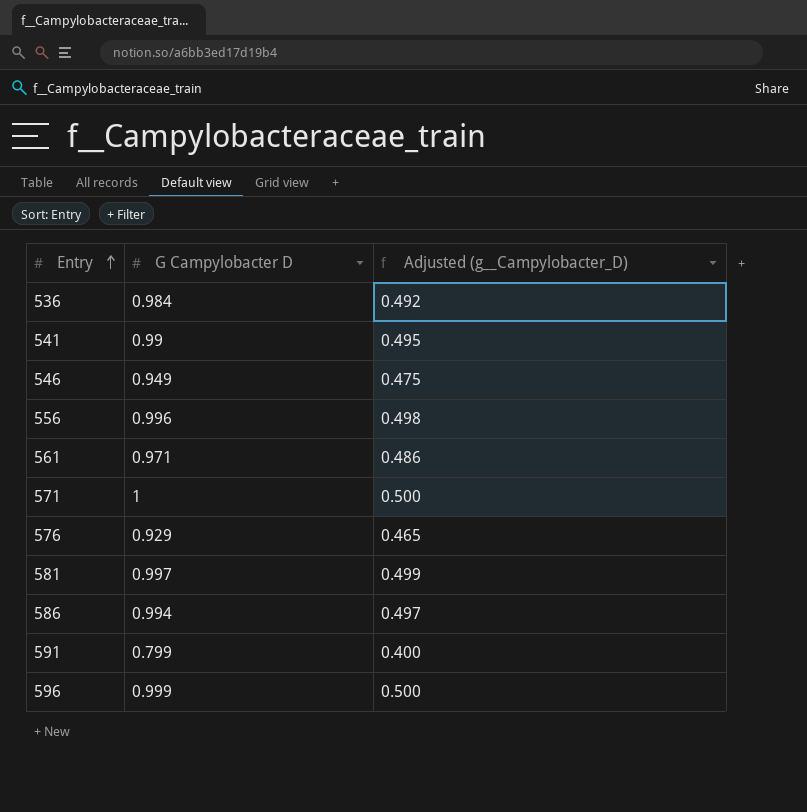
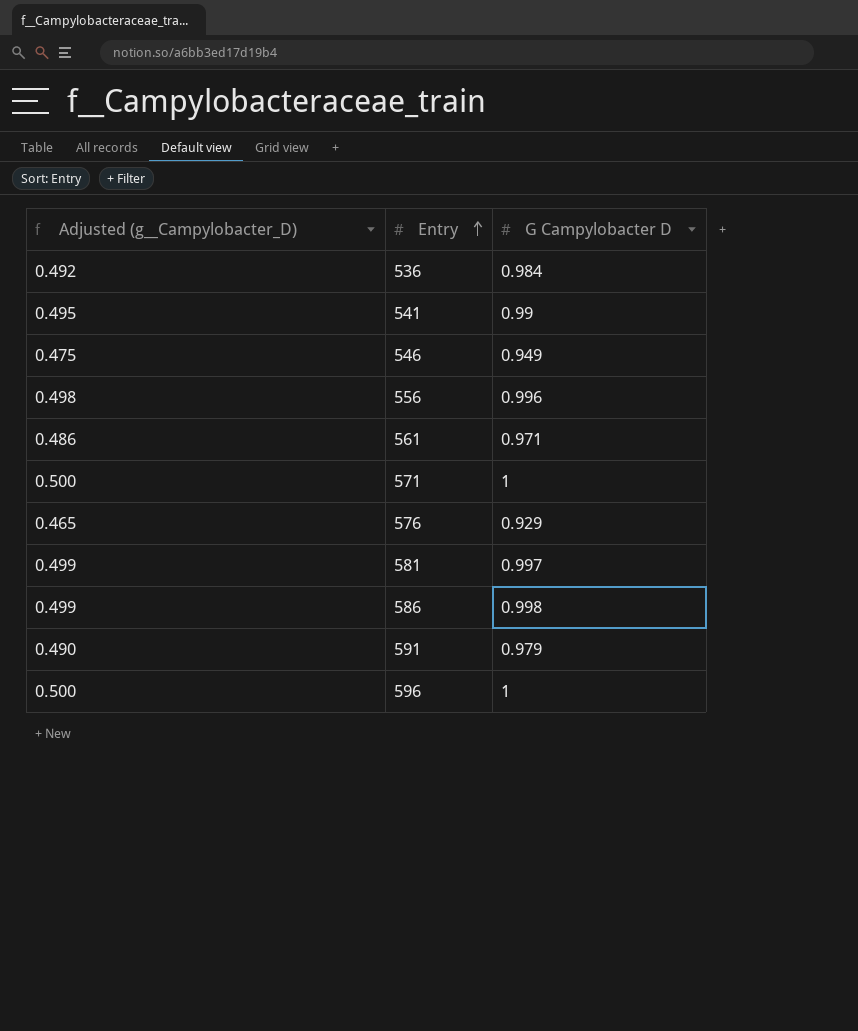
column Adjusted (g__Campylobacter_D) | position: 3 -> 1
586 | Adjusted (g__Campylobacter_D): 0.497 -> 0.499
586 | G Campylobacter D: 0.994 -> 0.998
591 | Adjusted (g__Campylobacter_D): 0.400 -> 0.490
591 | G Campylobacter D: 0.799 -> 0.979
596 | G Campylobacter D: 0.999 -> 1

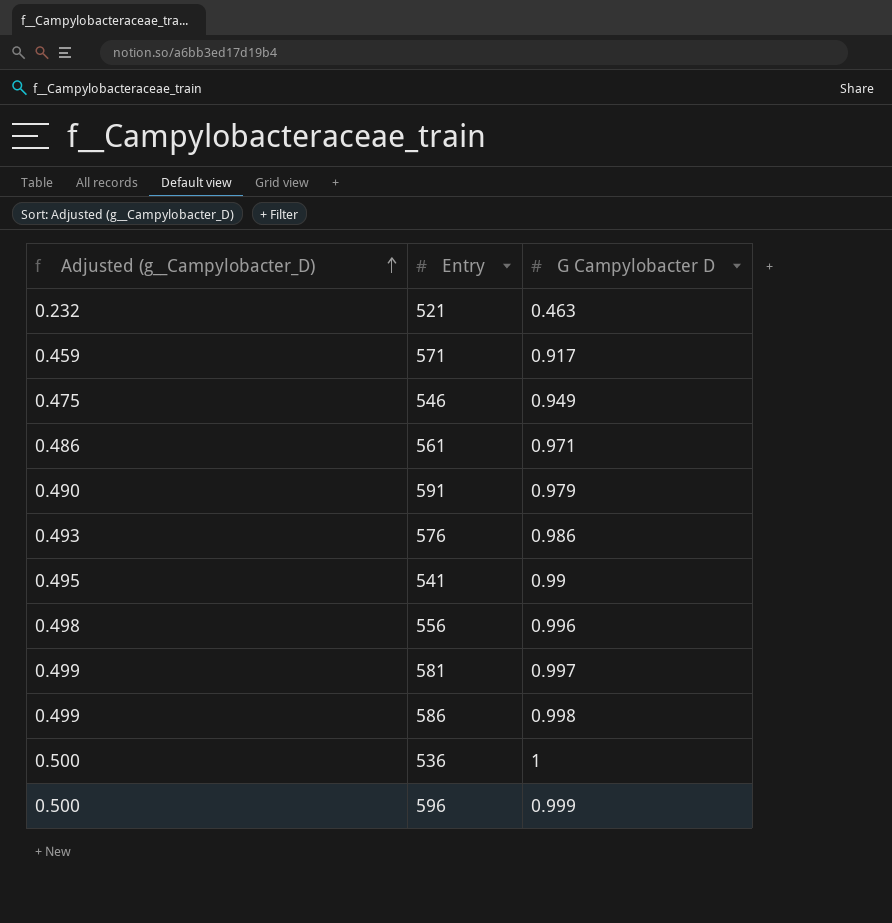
row order: Entry ascending -> Adjusted (g__Campylobacter_D) ascending
row 521: none -> 0.232 | 0.463
571 | Adjusted (g__Campylobacter_D): 0.500 -> 0.459
571 | G Campylobacter D: 1 -> 0.917
576 | Adjusted (g__Campylobacter_D): 0.465 -> 0.493
576 | G Campylobacter D: 0.929 -> 0.986
536 | Adjusted (g__Campylobacter_D): 0.492 -> 0.500
536 | G Campylobacter D: 0.984 -> 1
596 | G Campylobacter D: 1 -> 0.999

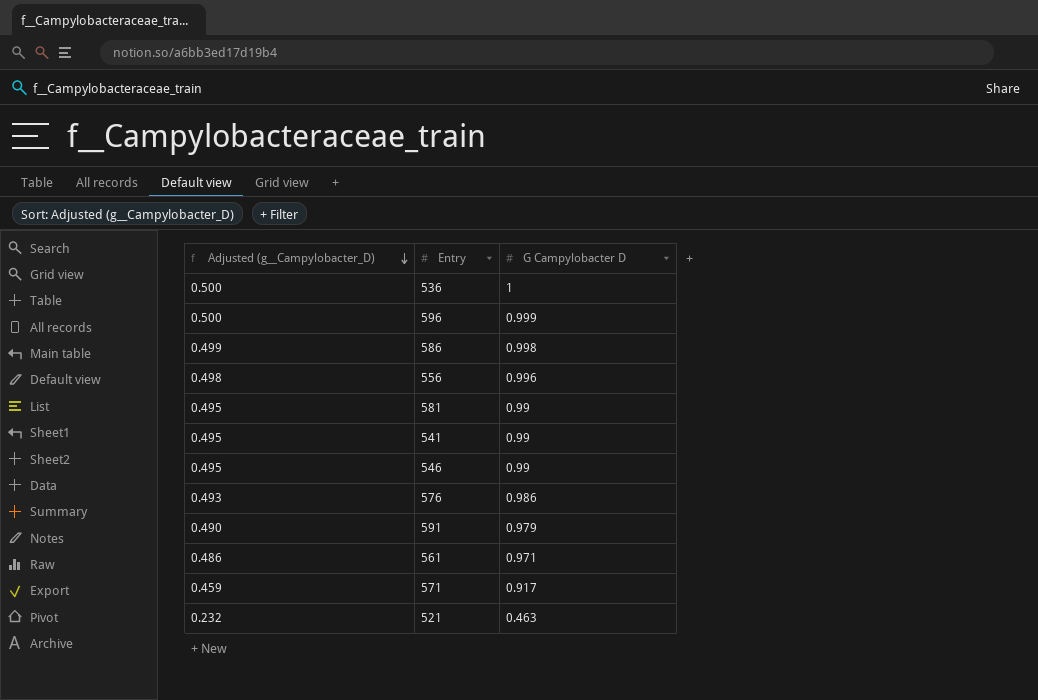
row order: Adjusted (g__Campylobacter_D) ascending -> Adjusted (g__Campylobacter_D) descending
581 | Adjusted (g__Campylobacter_D): 0.499 -> 0.495
581 | G Campylobacter D: 0.997 -> 0.99
546 | Adjusted (g__Campylobacter_D): 0.475 -> 0.495
546 | G Campylobacter D: 0.949 -> 0.99

